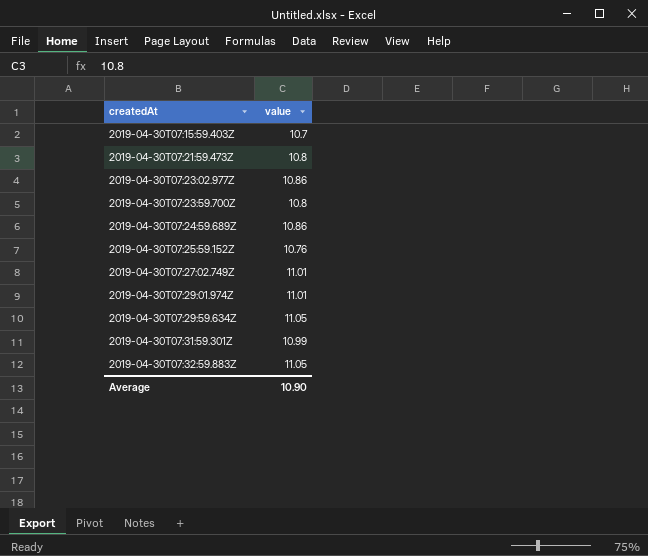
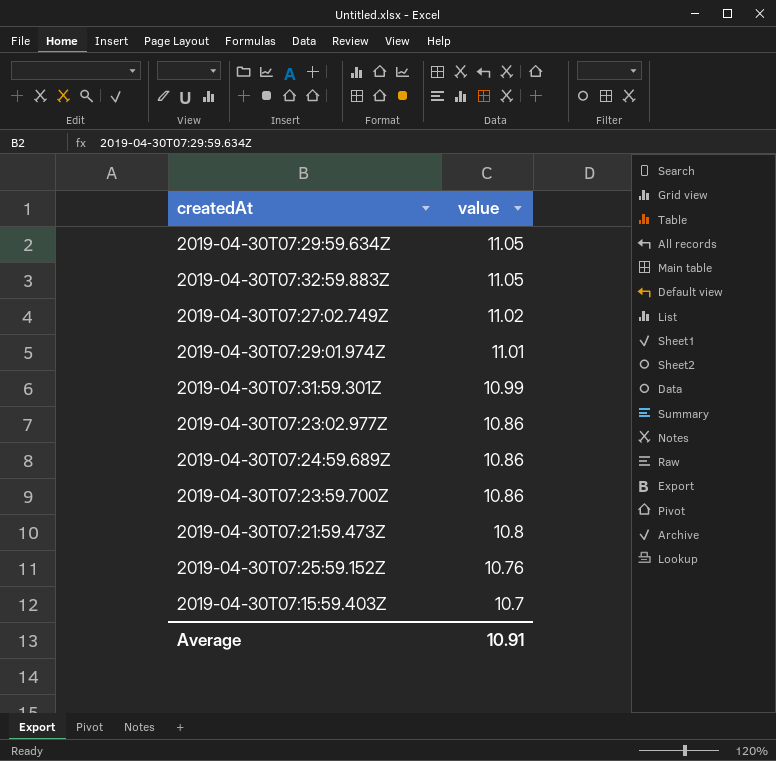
row order: createdAt ascending -> value descending
2019-04-30T07:27:02.749Z | value: 11.01 -> 11.02
2019-04-30T07:23:59.700Z | value: 10.8 -> 10.86
Average | value: 10.90 -> 10.91

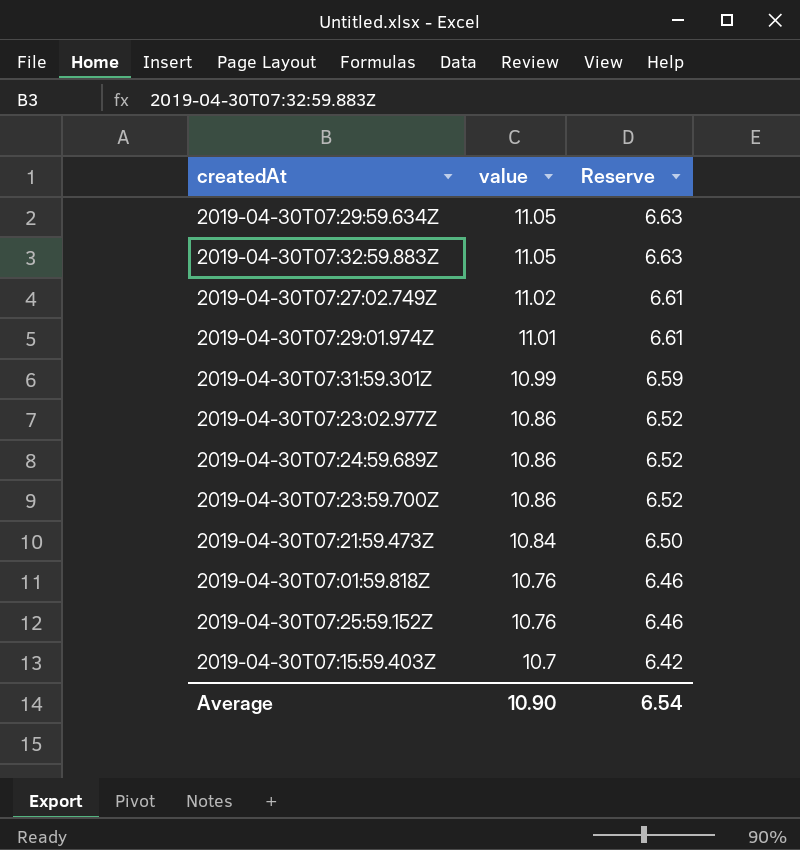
column Reserve | formula: none -> [value] * 0.6
2019-04-30T07:21:59.473Z | value: 10.8 -> 10.84
row 2019-04-30T07:01:59.818Z: none -> 10.76 | 6.46
Average | value: 10.91 -> 10.90

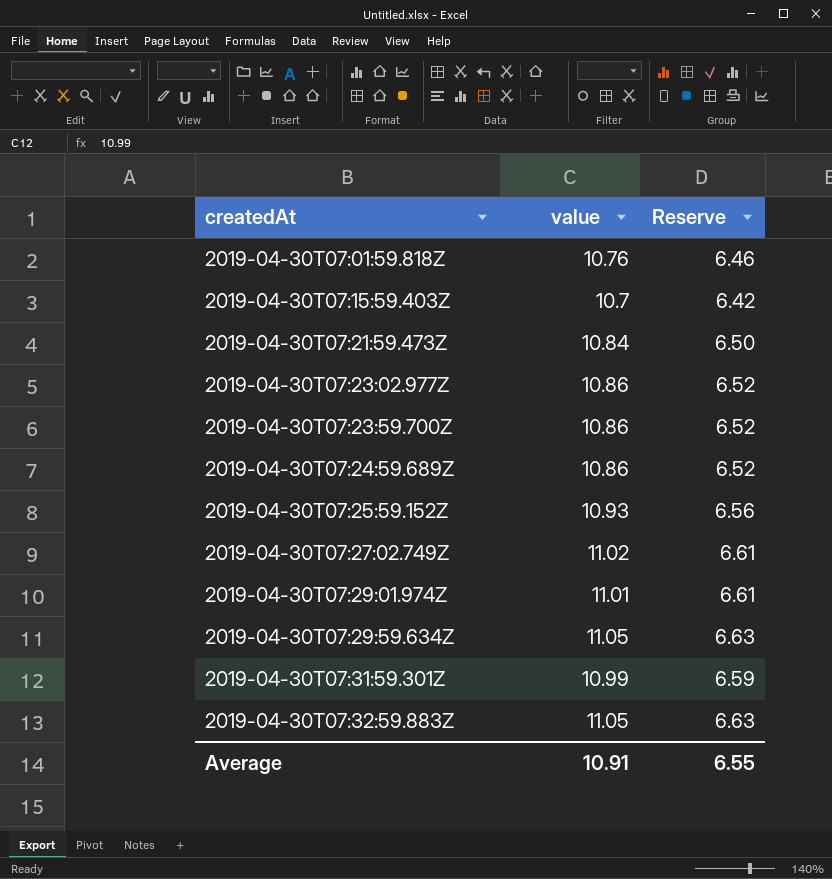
row order: value descending -> createdAt ascending
2019-04-30T07:25:59.152Z | value: 10.76 -> 10.93
2019-04-30T07:25:59.152Z | Reserve: 6.46 -> 6.56
Average | value: 10.90 -> 10.91
Average | Reserve: 6.54 -> 6.55

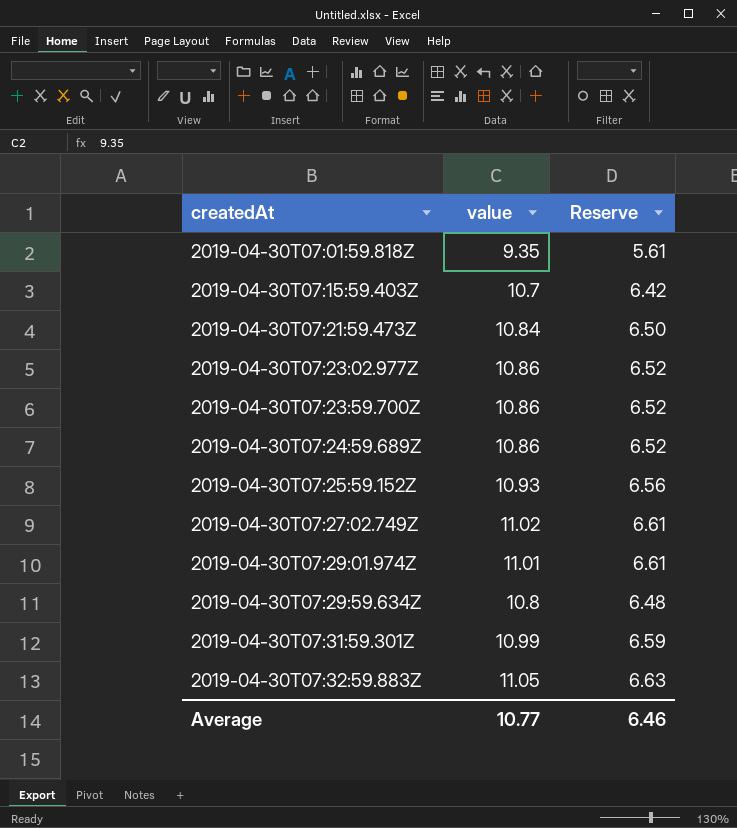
2019-04-30T07:01:59.818Z | value: 10.76 -> 9.35
2019-04-30T07:01:59.818Z | Reserve: 6.46 -> 5.61
2019-04-30T07:29:59.634Z | value: 11.05 -> 10.8
2019-04-30T07:29:59.634Z | Reserve: 6.63 -> 6.48
Average | value: 10.91 -> 10.77
Average | Reserve: 6.55 -> 6.46

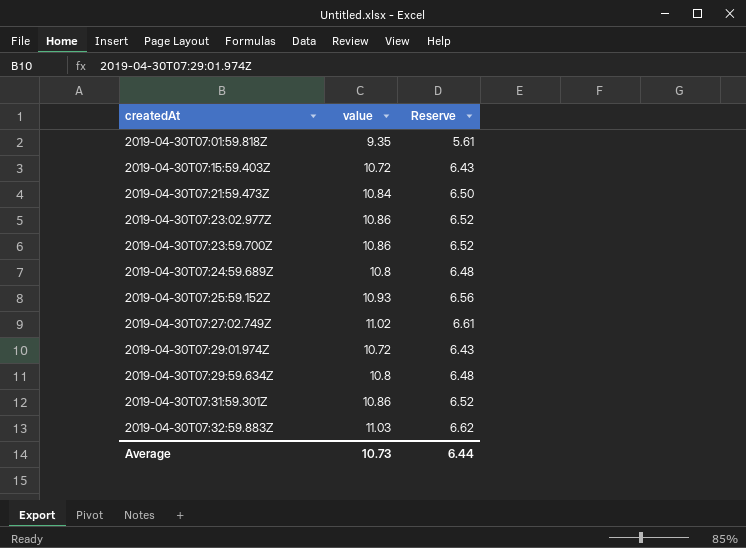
2019-04-30T07:15:59.403Z | value: 10.7 -> 10.72
2019-04-30T07:15:59.403Z | Reserve: 6.42 -> 6.43
2019-04-30T07:24:59.689Z | value: 10.86 -> 10.8
2019-04-30T07:24:59.689Z | Reserve: 6.52 -> 6.48
2019-04-30T07:29:01.974Z | value: 11.01 -> 10.72
2019-04-30T07:29:01.974Z | Reserve: 6.61 -> 6.43
2019-04-30T07:31:59.301Z | value: 10.99 -> 10.86
2019-04-30T07:31:59.301Z | Reserve: 6.59 -> 6.52
2019-04-30T07:32:59.883Z | value: 11.05 -> 11.03
2019-04-30T07:32:59.883Z | Reserve: 6.63 -> 6.62
Average | value: 10.77 -> 10.73
Average | Reserve: 6.46 -> 6.44

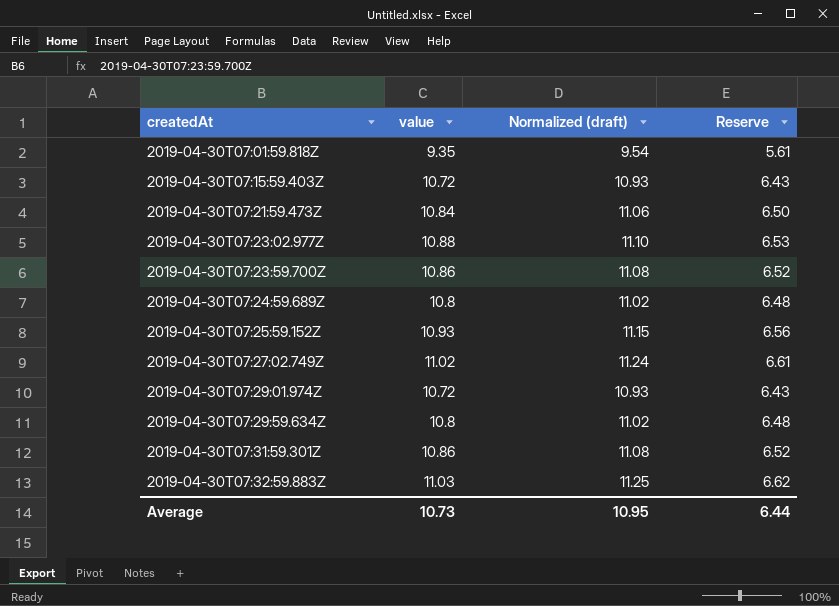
column Normalized (draft) | formula: none -> [value] * 1.02
2019-04-30T07:23:02.977Z | value: 10.86 -> 10.88
2019-04-30T07:23:02.977Z | Reserve: 6.52 -> 6.53

